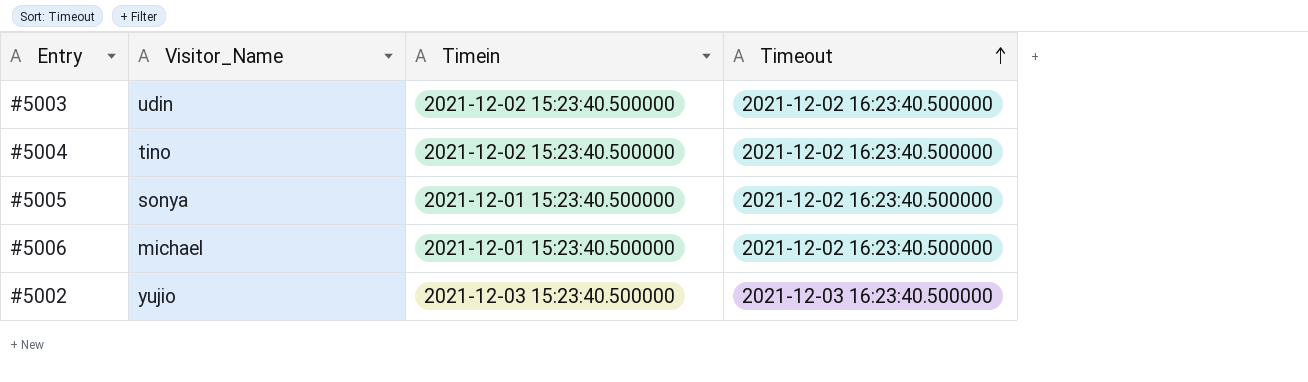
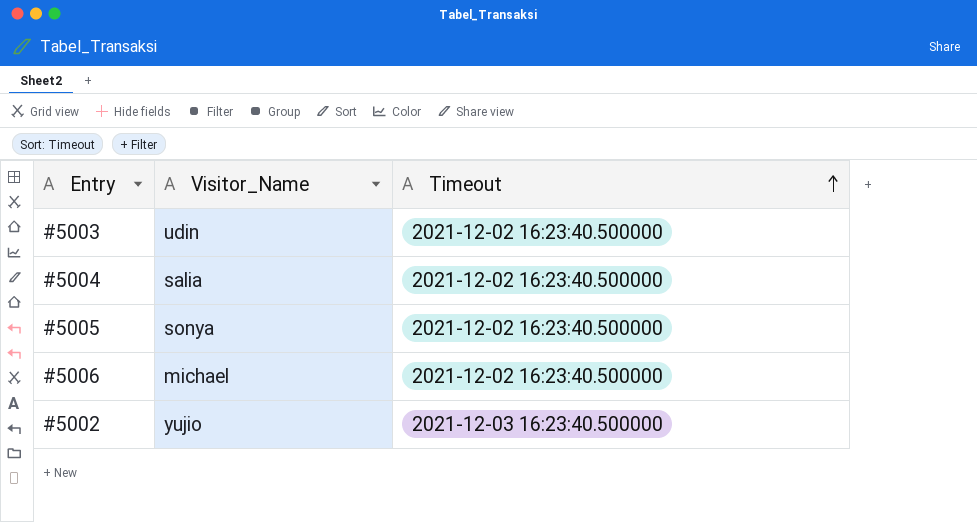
column Timein | position: 3 -> none
#5004 | Visitor_Name: tino -> salia

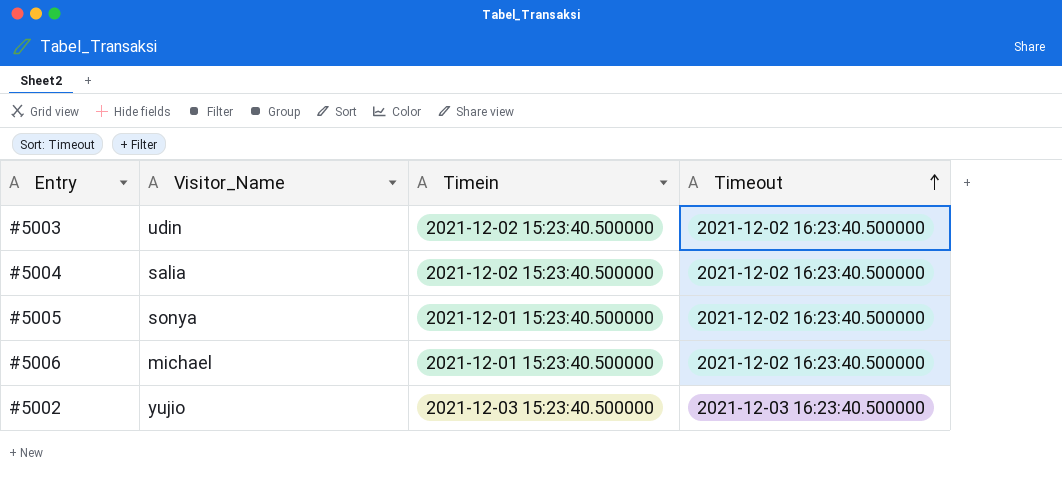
column Timein | position: none -> 3

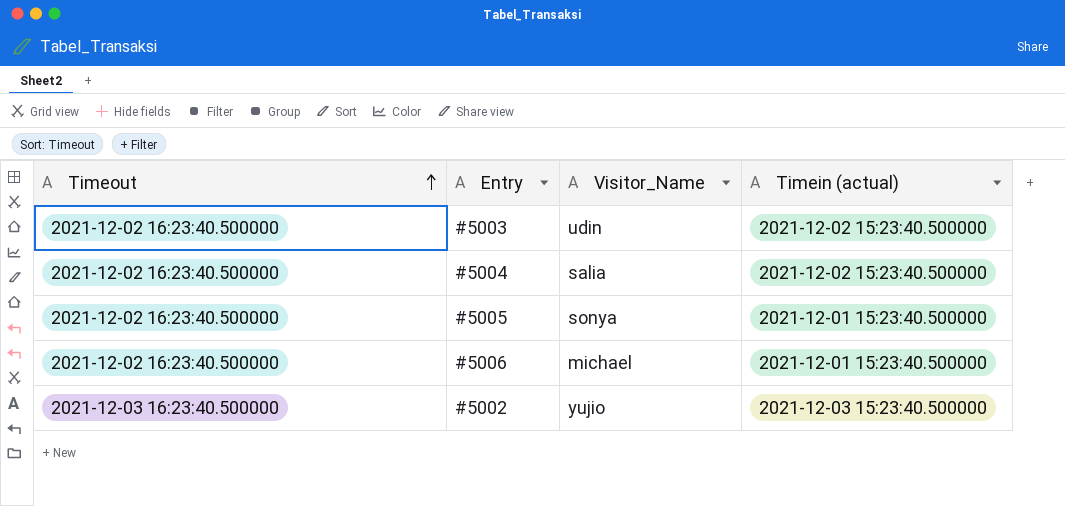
column Timeout | position: 4 -> 1
column name: Timein -> Timein (actual)

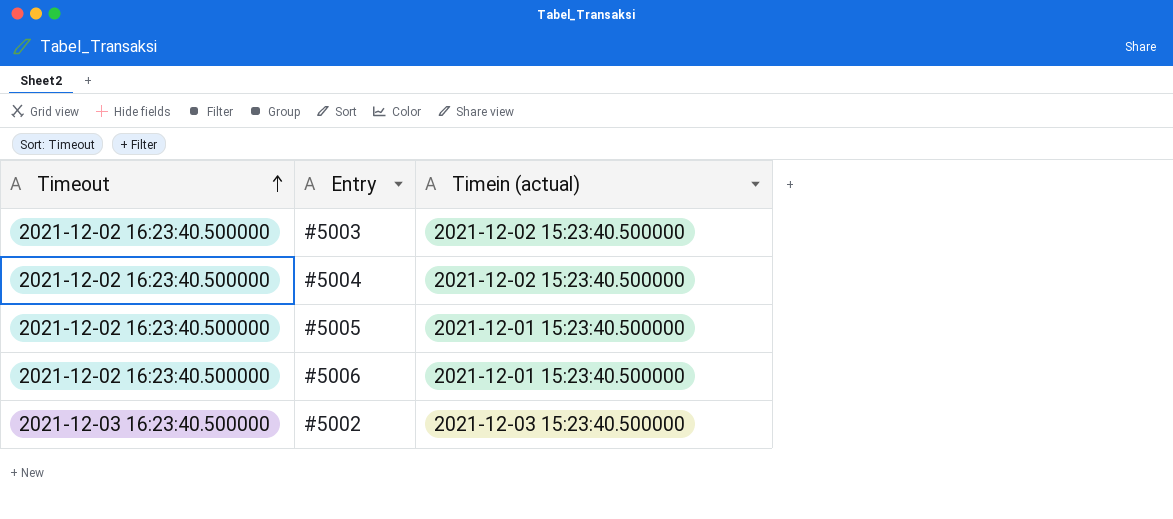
column Visitor_Name | position: 3 -> none

